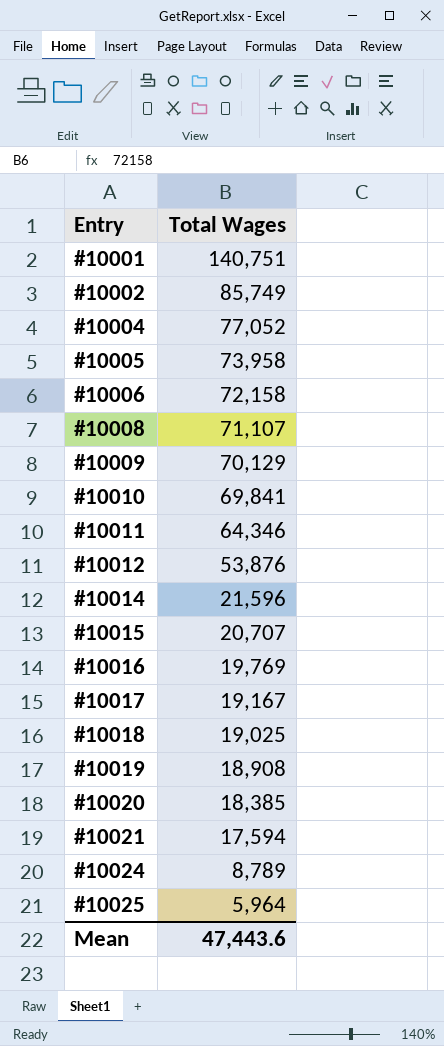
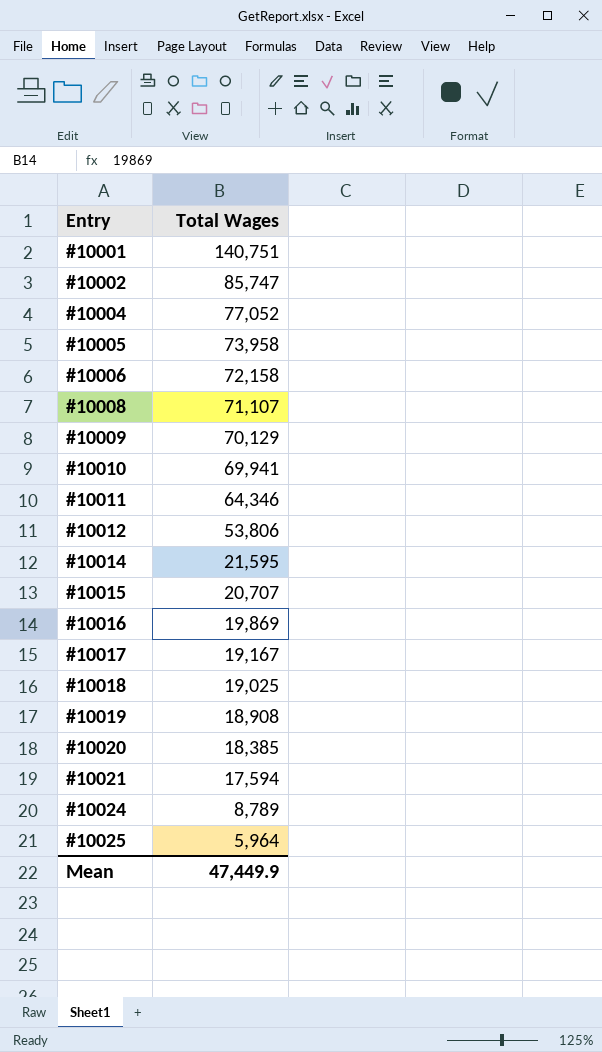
#10002 | Total Wages: 85,749 -> 85,747
#10010 | Total Wages: 69,841 -> 69,941
#10012 | Total Wages: 53,876 -> 53,806
#10014 | Total Wages: 21,596 -> 21,595
#10016 | Total Wages: 19,769 -> 19,869
Mean | Total Wages: 47,443.6 -> 47,449.9

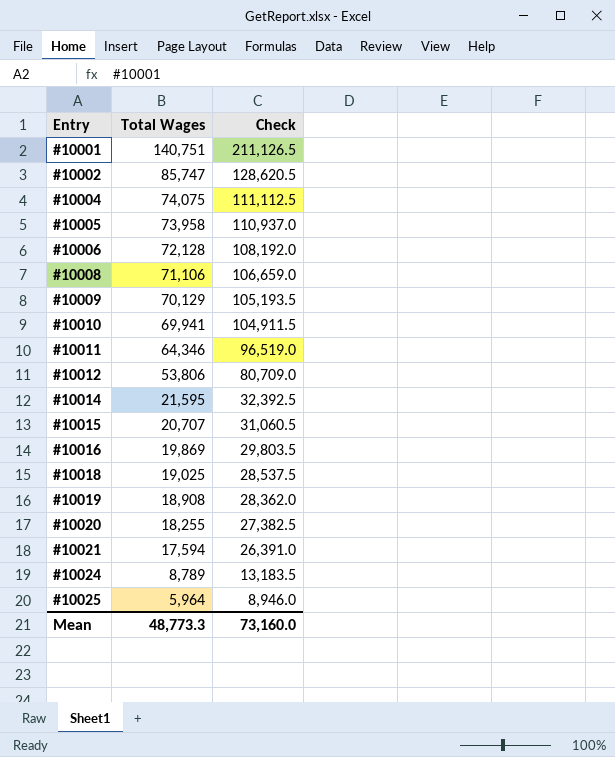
column Check | formula: none -> [Total Wages] * 1.5
row #10017: 19,167 -> none
#10004 | Total Wages: 77,052 -> 74,075
#10006 | Total Wages: 72,158 -> 72,128
#10008 | Total Wages: 71,107 -> 71,106
#10020 | Total Wages: 18,385 -> 18,255
Mean | Total Wages: 47,449.9 -> 48,773.3

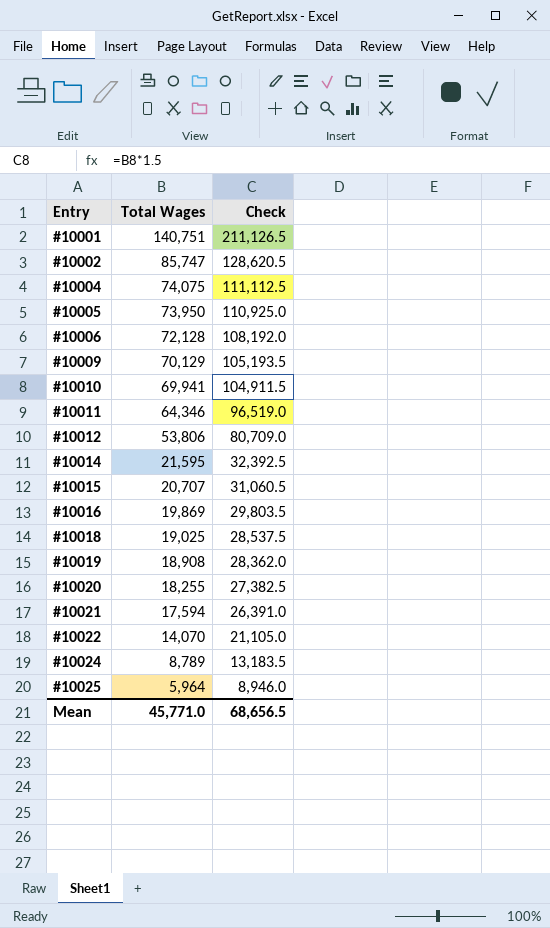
row #10008: 71,106 | 106,659.0 -> none
#10005 | Total Wages: 73,958 -> 73,950
#10005 | Check: 110,937.0 -> 110,925.0
row #10022: none -> 14,070 | 21,105.0
Mean | Total Wages: 48,773.3 -> 45,771.0
Mean | Check: 73,160.0 -> 68,656.5

